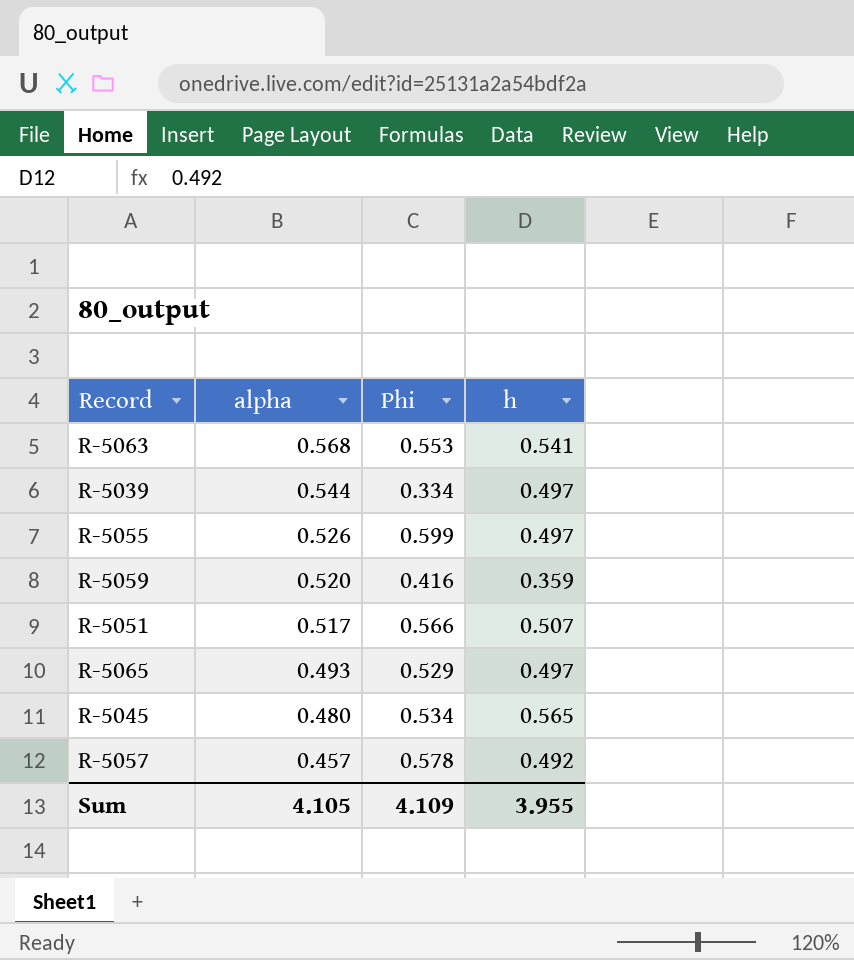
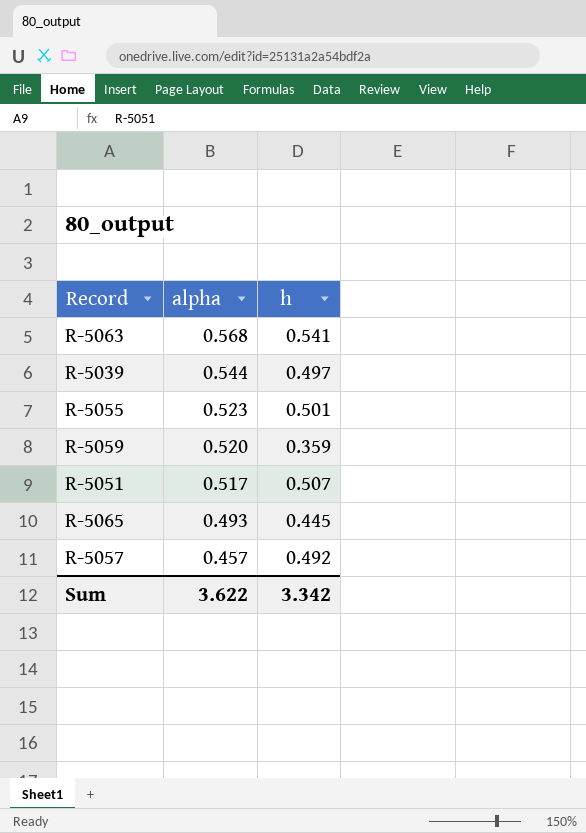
column Phi | position: 3 -> none
row R-5045: 0.480 | 0.534 | 0.565 -> none
R-5055 | alpha: 0.526 -> 0.523
R-5055 | h: 0.497 -> 0.501
R-5065 | h: 0.497 -> 0.445
Sum | alpha: 4.105 -> 3.622
Sum | h: 3.955 -> 3.342

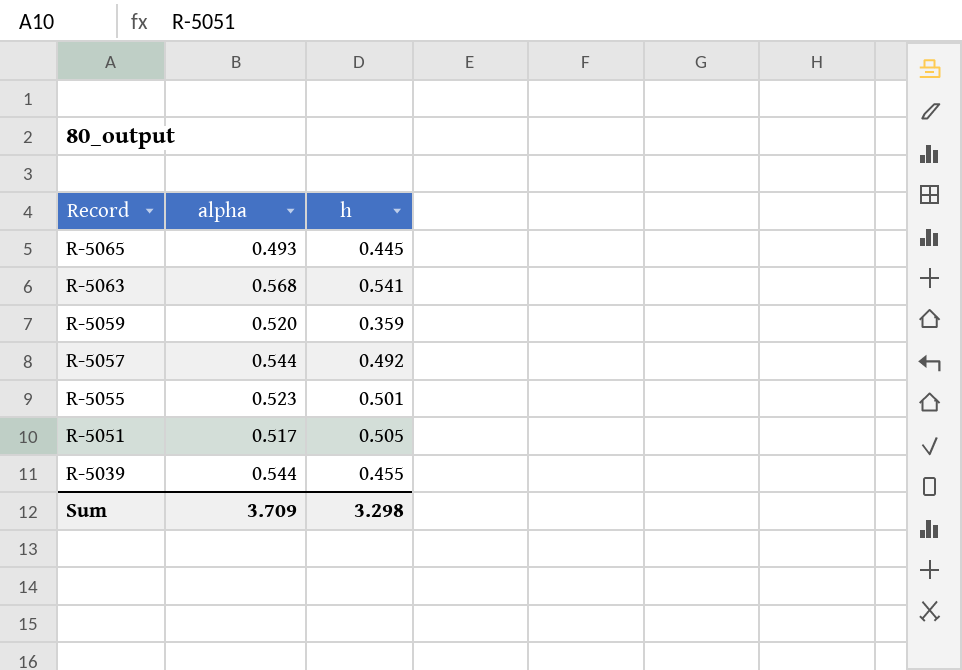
row order: alpha descending -> Record descending
R-5057 | alpha: 0.457 -> 0.544
R-5051 | h: 0.507 -> 0.505
R-5039 | h: 0.497 -> 0.455
Sum | alpha: 3.622 -> 3.709
Sum | h: 3.342 -> 3.298

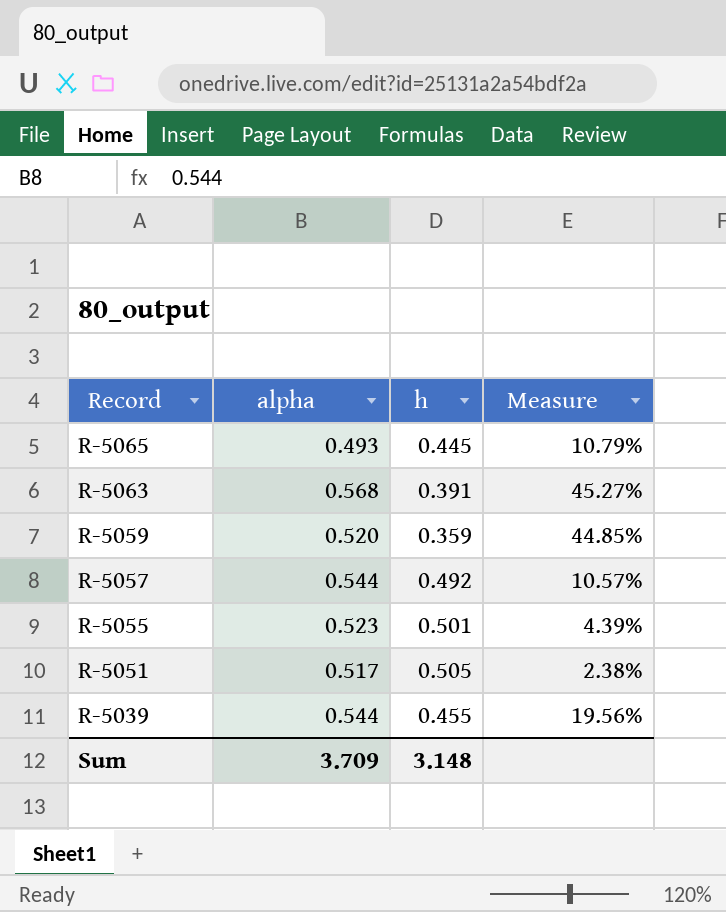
column Measure | formula: none -> ([alpha] - [h]) / [h]
R-5063 | h: 0.541 -> 0.391
Sum | h: 3.298 -> 3.148

